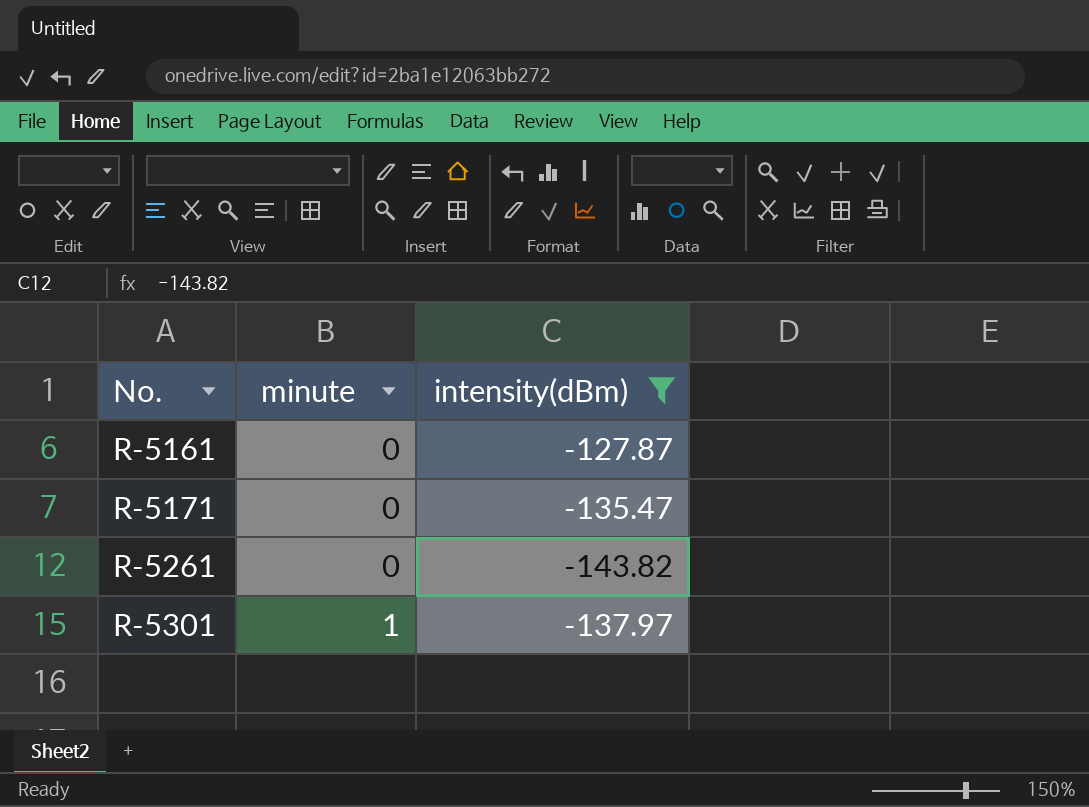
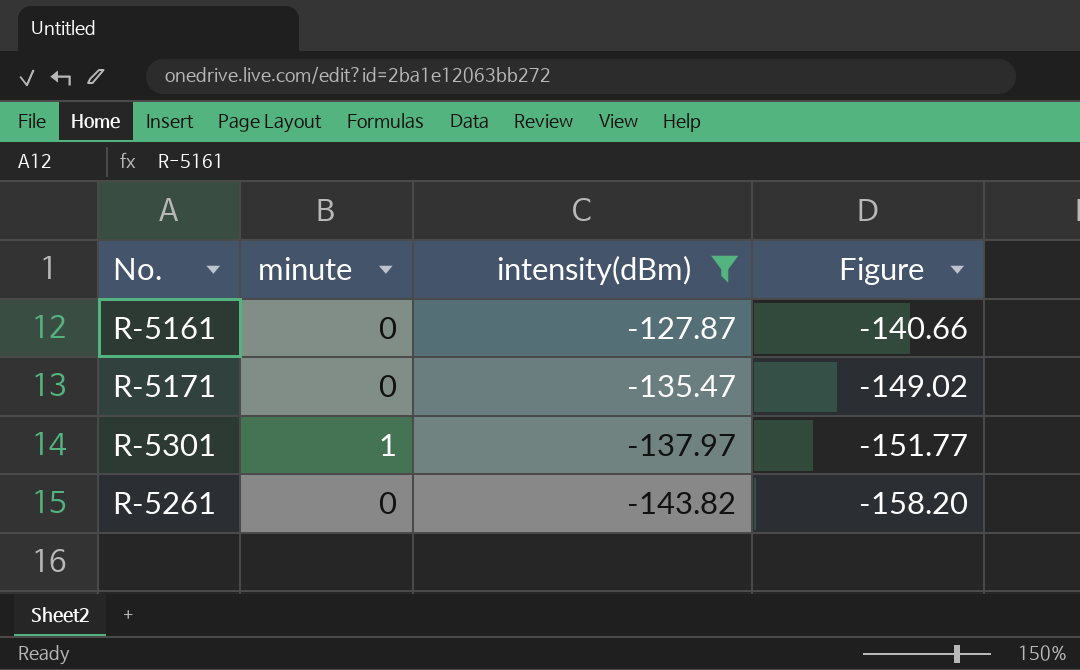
row order: No. ascending -> intensity(dBm) descending
column Figure | formula: none -> [intensity(dBm)] * 1.1

